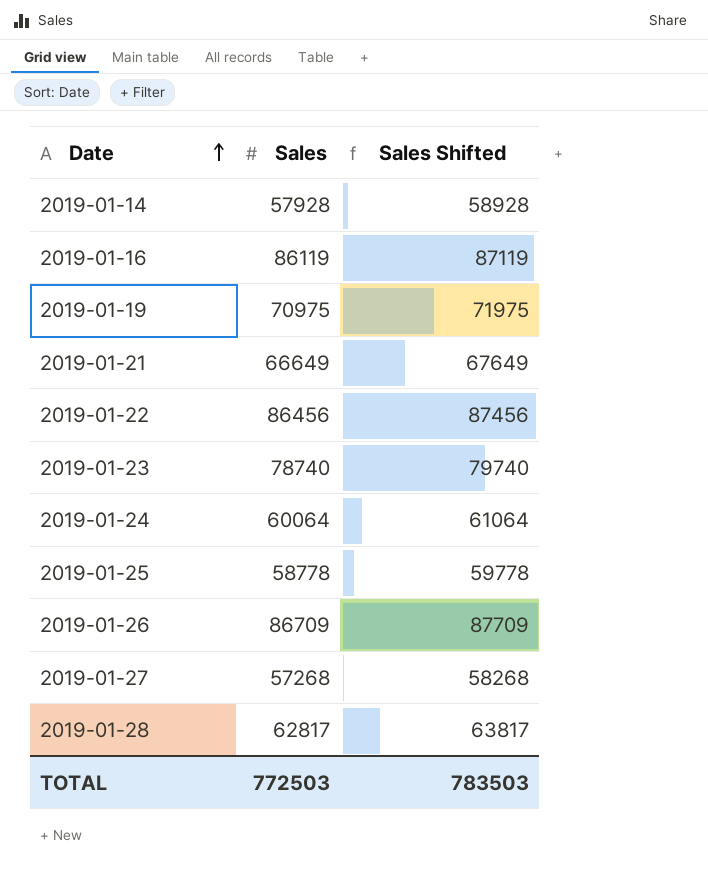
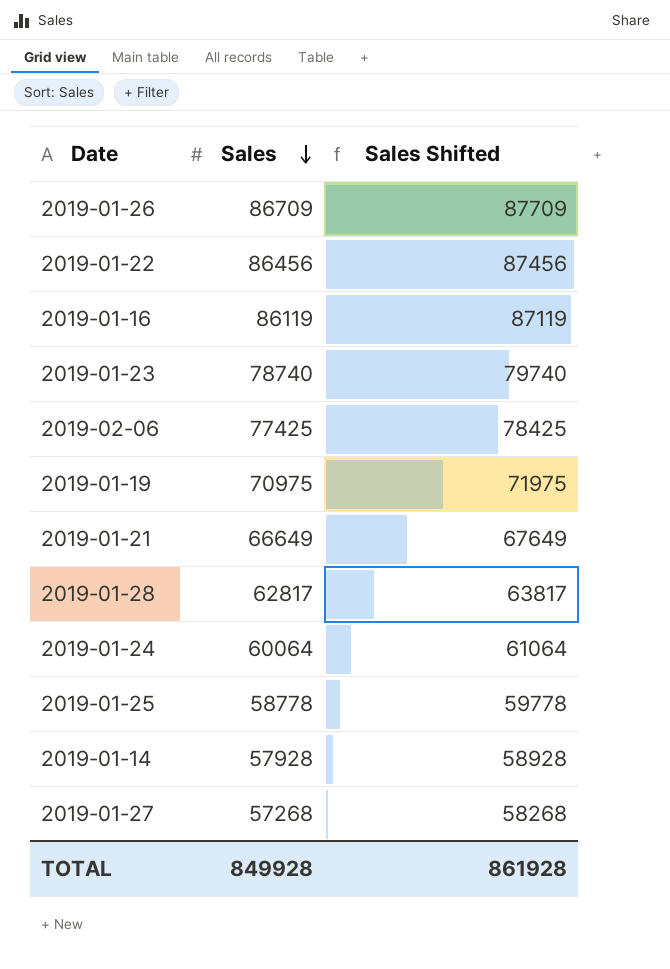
row order: Date ascending -> Sales descending
row 2019-02-06: none -> 77425 | 78425
TOTAL | Sales: 772503 -> 849928
TOTAL | Sales Shifted: 783503 -> 861928

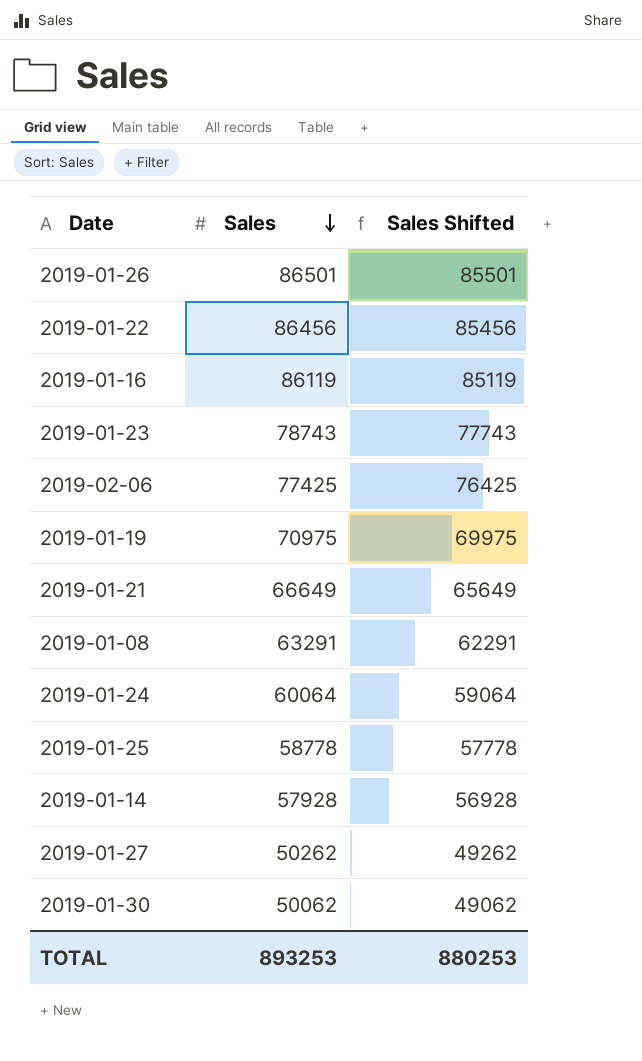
column Sales Shifted | formula: [Sales] + 1000 -> [Sales] - 1000
row 2019-01-28: 62817 | 63817 -> none
2019-01-26 | Sales: 86709 -> 86501
2019-01-23 | Sales: 78740 -> 78743
row 2019-01-08: none -> 63291 | 62291
2019-01-27 | Sales: 57268 -> 50262
row 2019-01-30: none -> 50062 | 49062
TOTAL | Sales: 849928 -> 893253
TOTAL | Sales Shifted: 861928 -> 880253

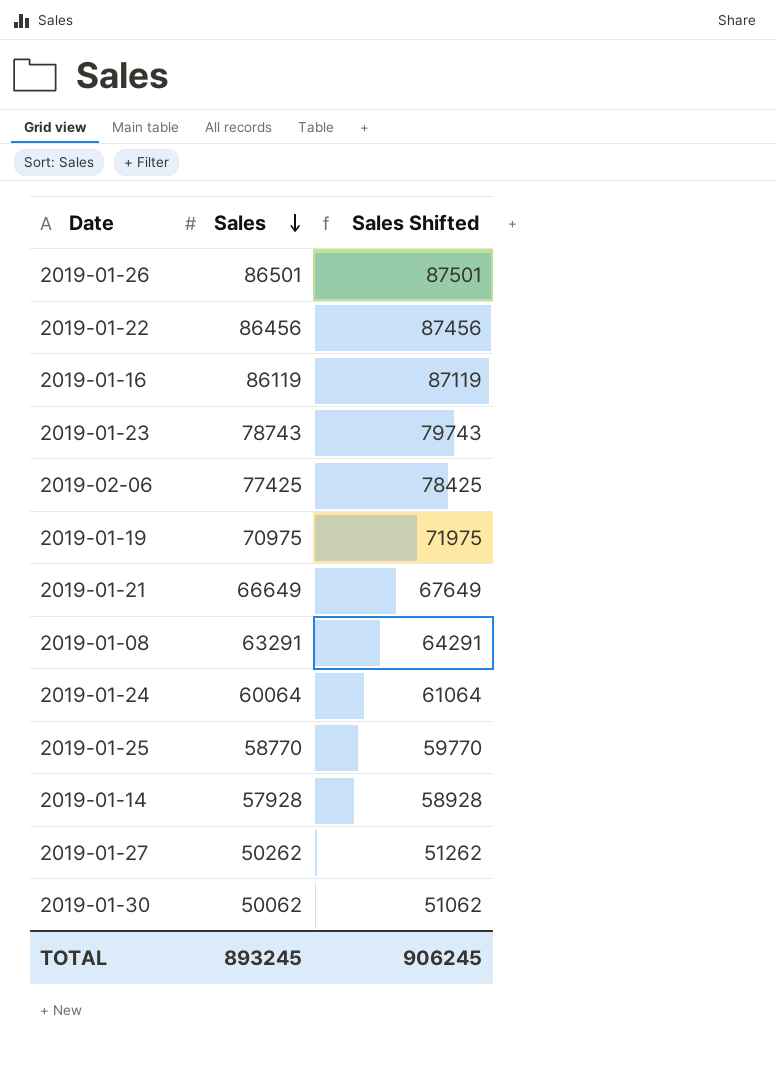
column Sales Shifted | formula: [Sales] - 1000 -> [Sales] + 1000
2019-01-25 | Sales: 58778 -> 58770
TOTAL | Sales: 893253 -> 893245
TOTAL | Sales Shifted: 880253 -> 906245

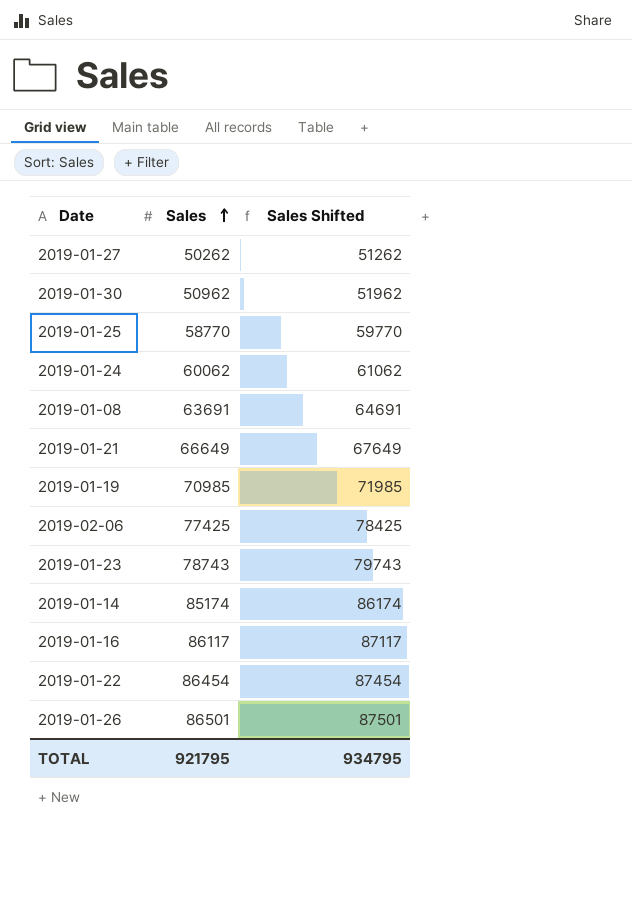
row order: Sales descending -> Sales ascending
2019-01-30 | Sales: 50062 -> 50962
2019-01-30 | Sales Shifted: 51062 -> 51962
2019-01-24 | Sales: 60064 -> 60062
2019-01-24 | Sales Shifted: 61064 -> 61062
2019-01-08 | Sales: 63291 -> 63691
2019-01-08 | Sales Shifted: 64291 -> 64691
2019-01-19 | Sales: 70975 -> 70985
2019-01-19 | Sales Shifted: 71975 -> 71985
2019-01-14 | Sales: 57928 -> 85174
2019-01-14 | Sales Shifted: 58928 -> 86174
2019-01-16 | Sales: 86119 -> 86117
2019-01-16 | Sales Shifted: 87119 -> 87117
2019-01-22 | Sales: 86456 -> 86454
2019-01-22 | Sales Shifted: 87456 -> 87454
TOTAL | Sales: 893245 -> 921795
TOTAL | Sales Shifted: 906245 -> 934795

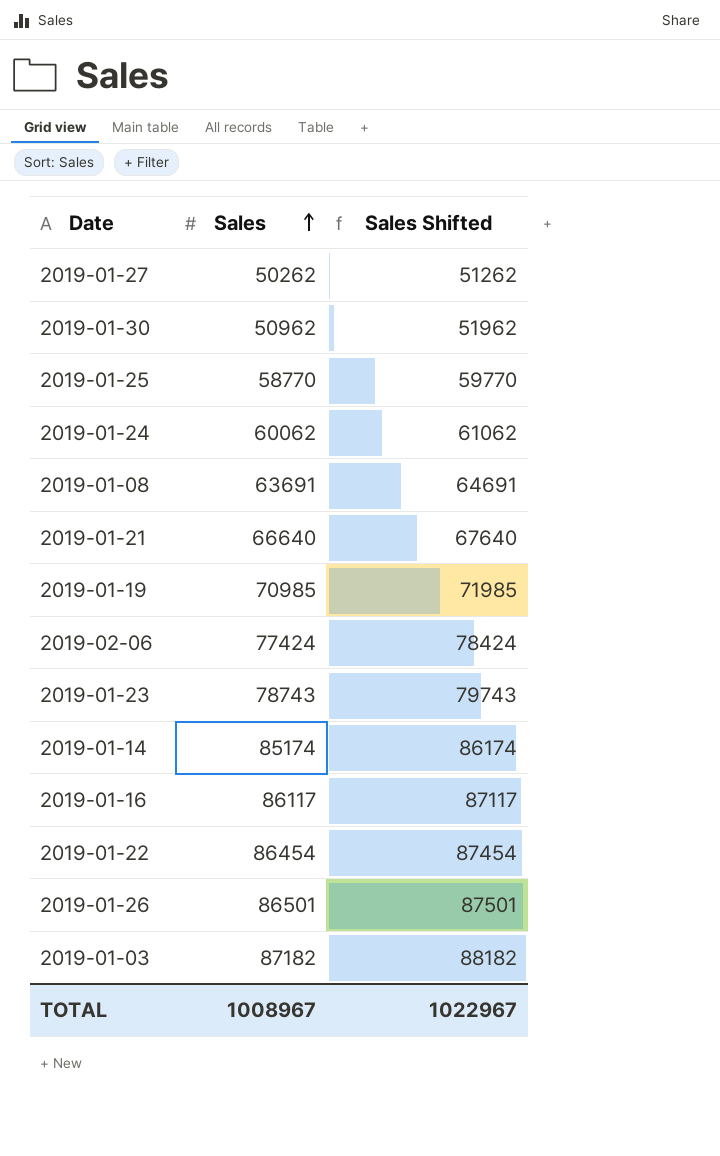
2019-01-21 | Sales: 66649 -> 66640
2019-01-21 | Sales Shifted: 67649 -> 67640
2019-02-06 | Sales: 77425 -> 77424
2019-02-06 | Sales Shifted: 78425 -> 78424
row 2019-01-03: none -> 87182 | 88182
TOTAL | Sales: 921795 -> 1008967
TOTAL | Sales Shifted: 934795 -> 1022967

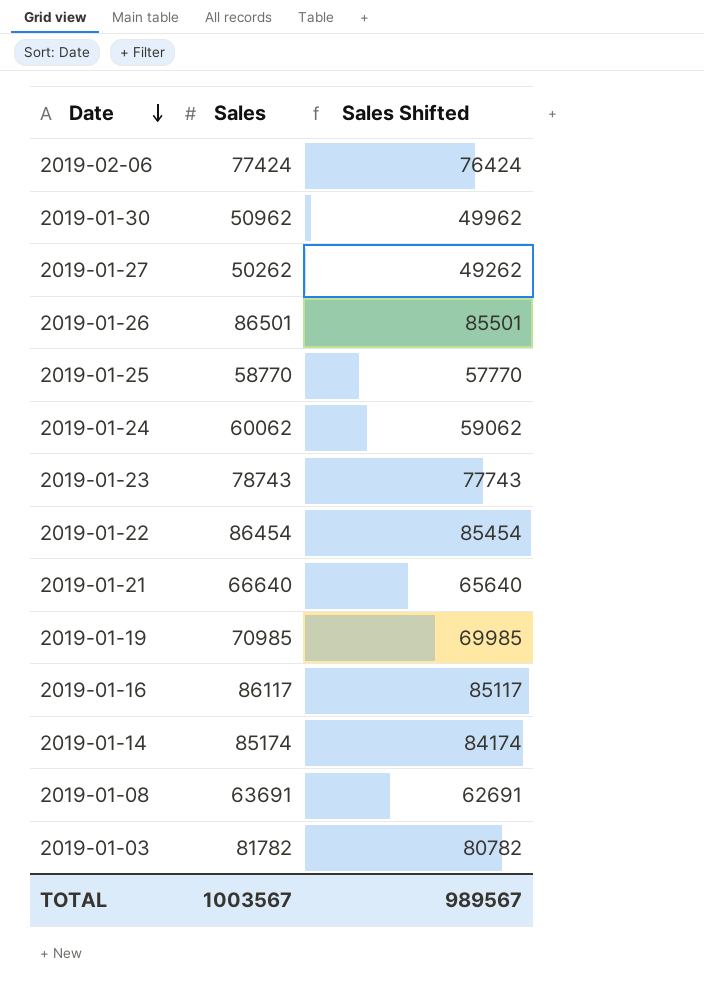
row order: Sales ascending -> Date descending
column Sales Shifted | formula: [Sales] + 1000 -> [Sales] - 1000
2019-01-03 | Sales: 87182 -> 81782
TOTAL | Sales: 1008967 -> 1003567
TOTAL | Sales Shifted: 1022967 -> 989567

